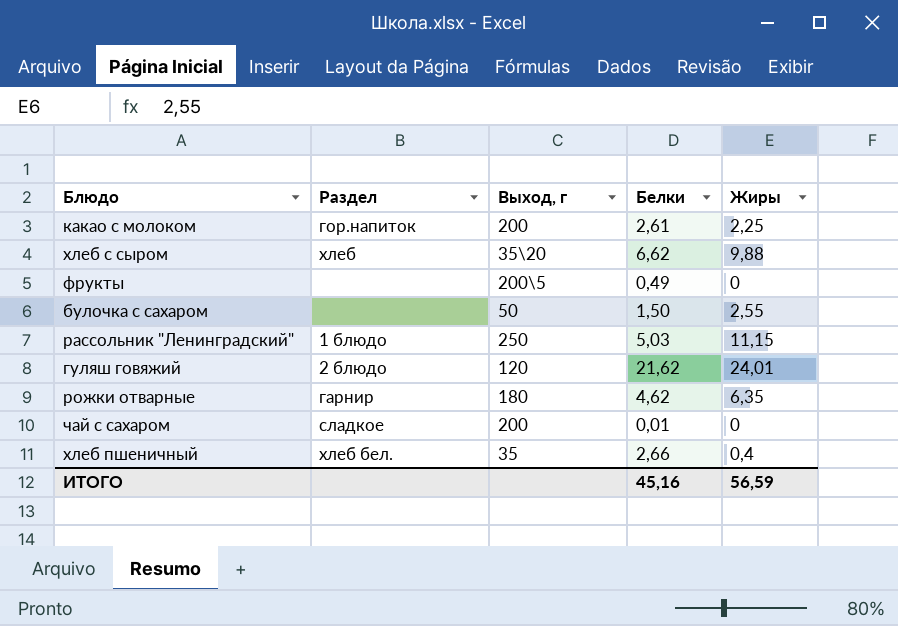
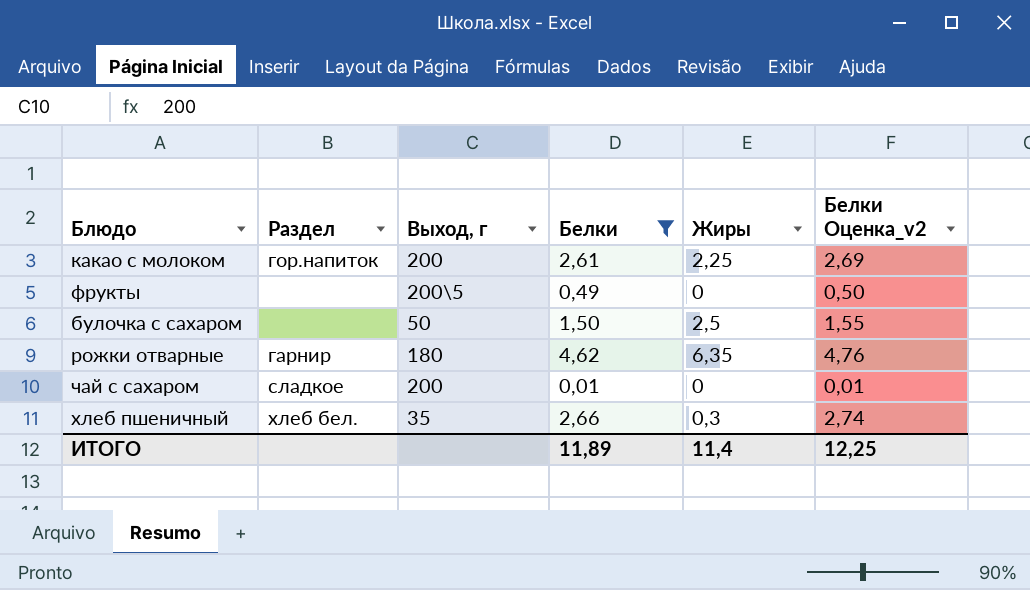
filter: none -> Белки <= 4,62
column Белки Оценка_v2 | formula: none -> [Белки] * 1,03
булочка с сахаром | Жиры: 2,55 -> 2,5
хлеб пшеничный | Жиры: 0,4 -> 0,3
ИТОГО | Белки: 45,16 -> 11,89
ИТОГО | Жиры: 56,59 -> 11,4

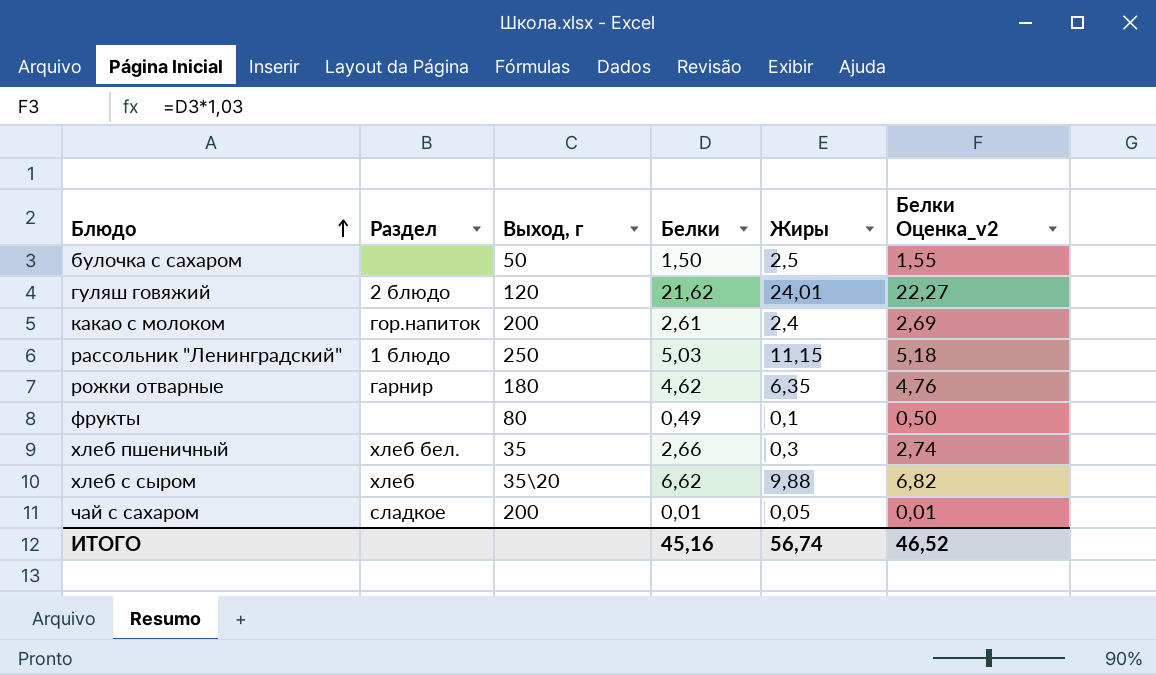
filter: Белки <= 4,62 -> none
row order: none -> Блюдо ascending
какао с молоком | Жиры: 2,25 -> 2,4
фрукты | Выход, г: 200\5 -> 80
фрукты | Жиры: 0 -> 0,1
чай с сахаром | Жиры: 0 -> 0,05
ИТОГО | Белки: 11,89 -> 45,16
ИТОГО | Жиры: 11,4 -> 56,74
ИТОГО | Белки Оценка_v2: 12,25 -> 46,52

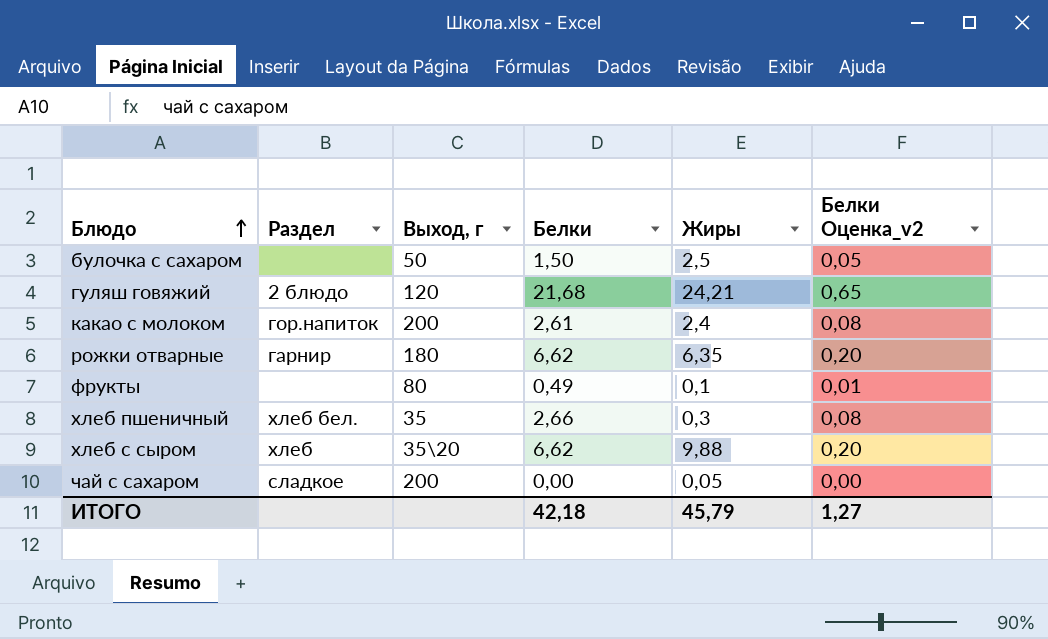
column Белки Оценка_v2 | formula: [Белки] * 1,03 -> [Белки] * 0,03
row рассольник "Ленинградский": 1 блюдо | 250 | 5,03 | 11,15 | 5,18 -> none
гуляш говяжий | Белки: 21,62 -> 21,68
гуляш говяжий | Жиры: 24,01 -> 24,21
рожки отварные | Белки: 4,62 -> 6,62
чай с сахаром | Белки: 0,01 -> 0,00
ИТОГО | Белки: 45,16 -> 42,18
ИТОГО | Жиры: 56,74 -> 45,79
ИТОГО | Белки Оценка_v2: 46,52 -> 1,27

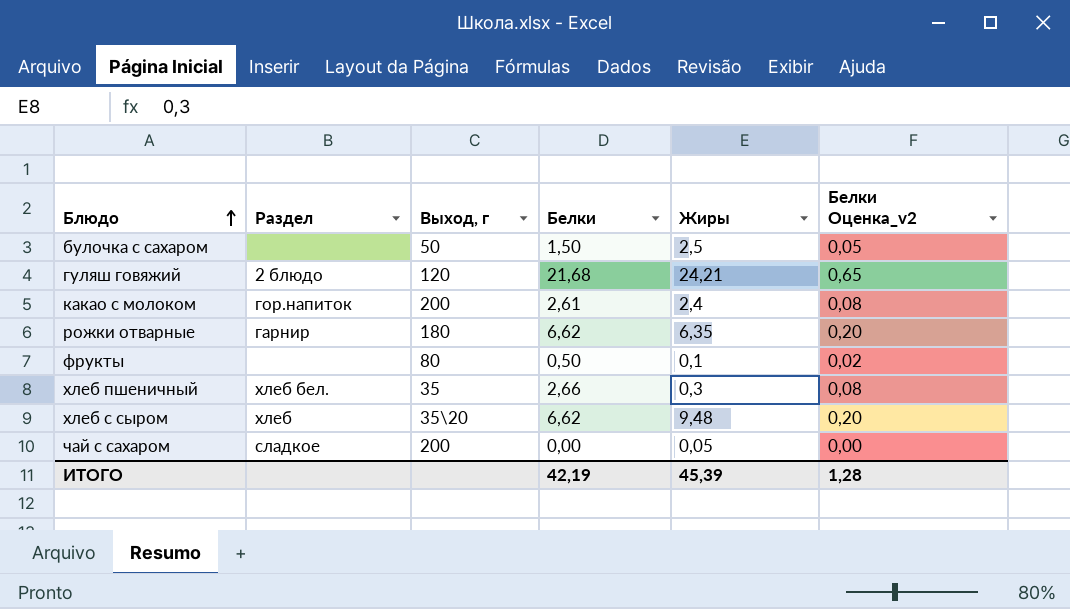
фрукты | Белки: 0,49 -> 0,50
фрукты | Белки Оценка_v2: 0,01 -> 0,02
хлеб с сыром | Жиры: 9,88 -> 9,48
ИТОГО | Белки: 42,18 -> 42,19
ИТОГО | Жиры: 45,79 -> 45,39
ИТОГО | Белки Оценка_v2: 1,27 -> 1,28

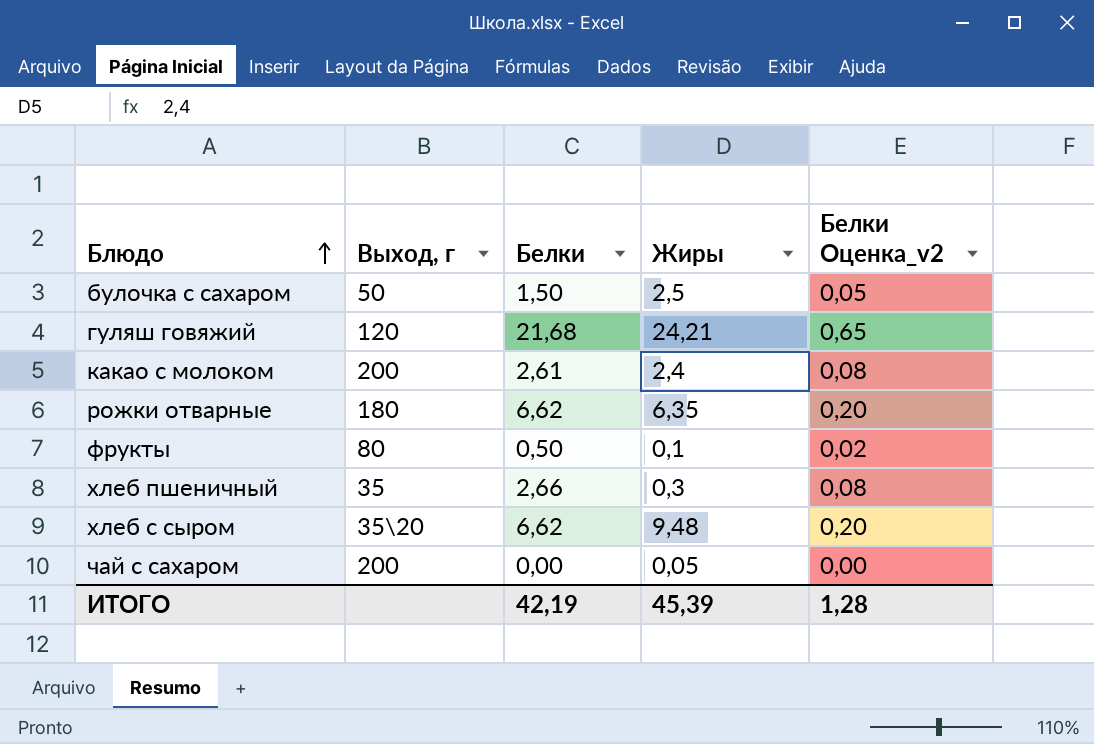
column Раздел | position: 2 -> none

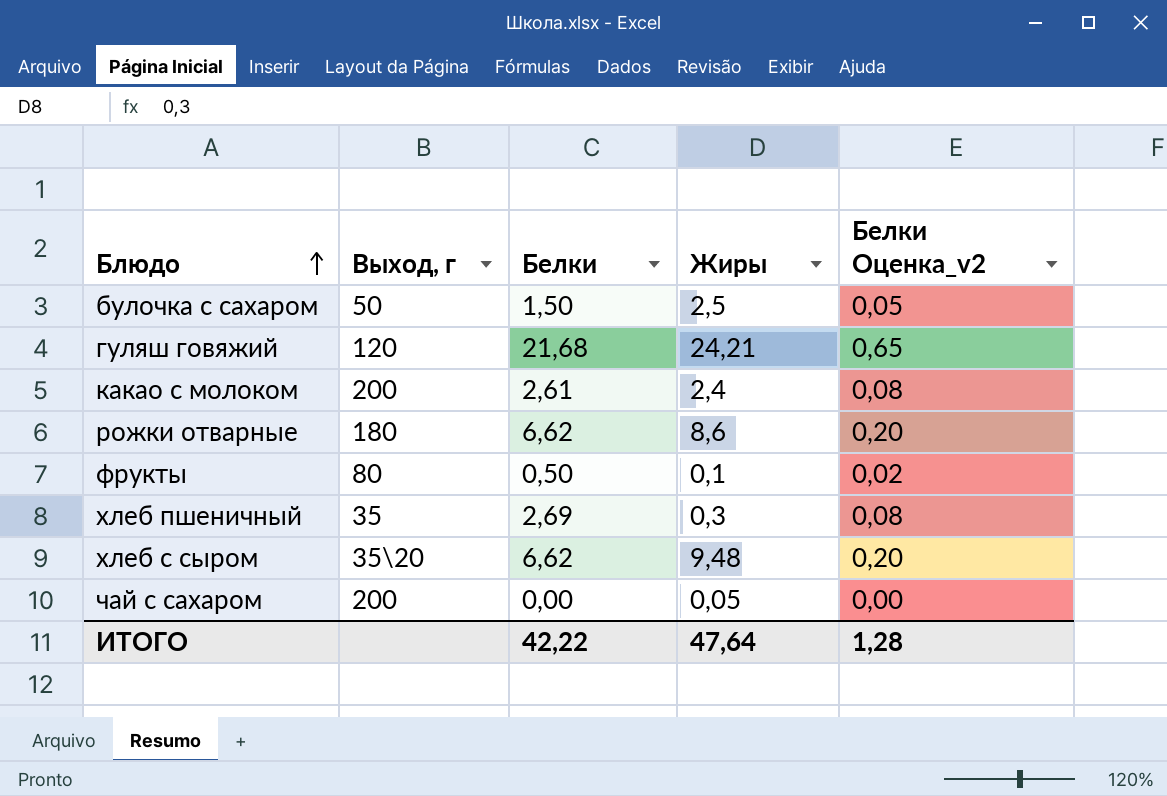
рожки отварные | Жиры: 6,35 -> 8,6
хлеб пшеничный | Белки: 2,66 -> 2,69
ИТОГО | Белки: 42,19 -> 42,22
ИТОГО | Жиры: 45,39 -> 47,64

